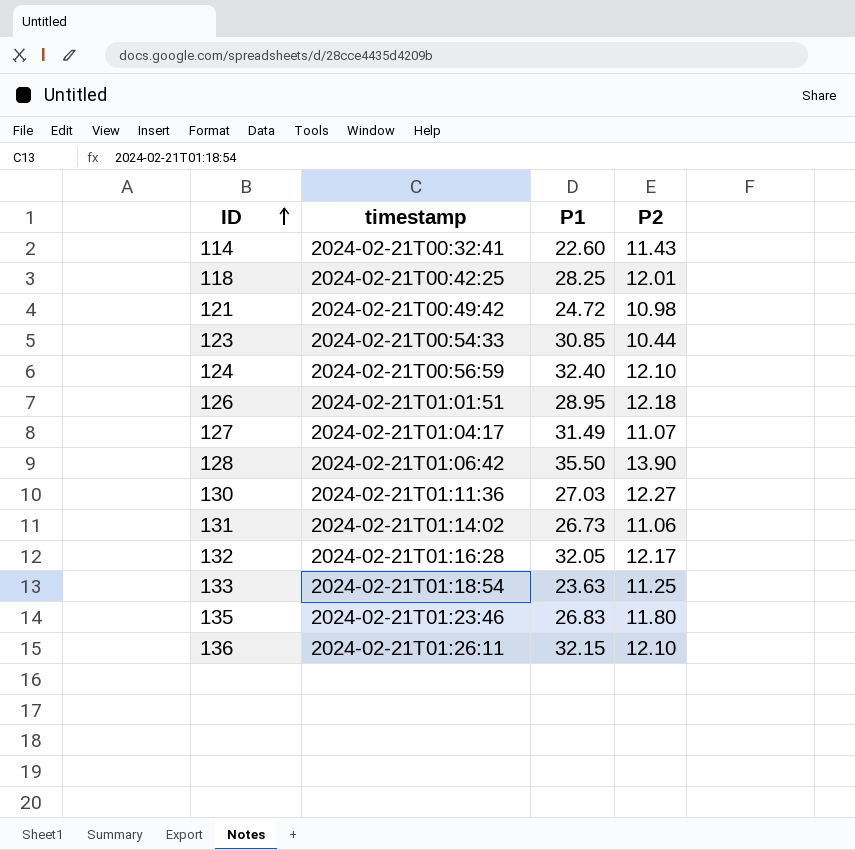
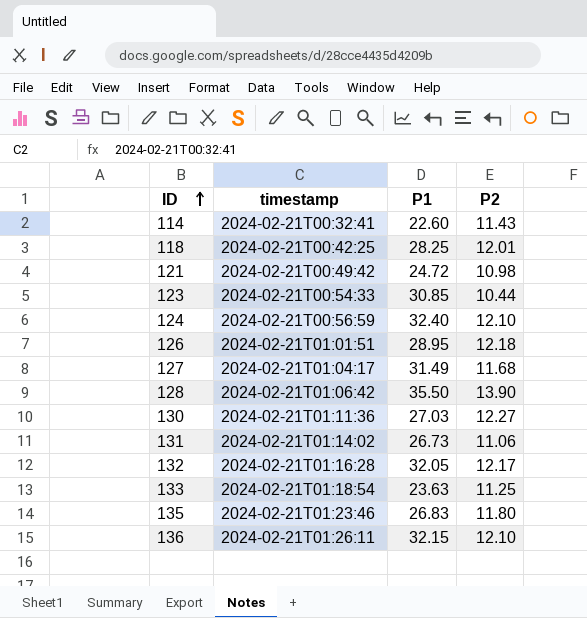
127 | P2: 11.07 -> 11.68

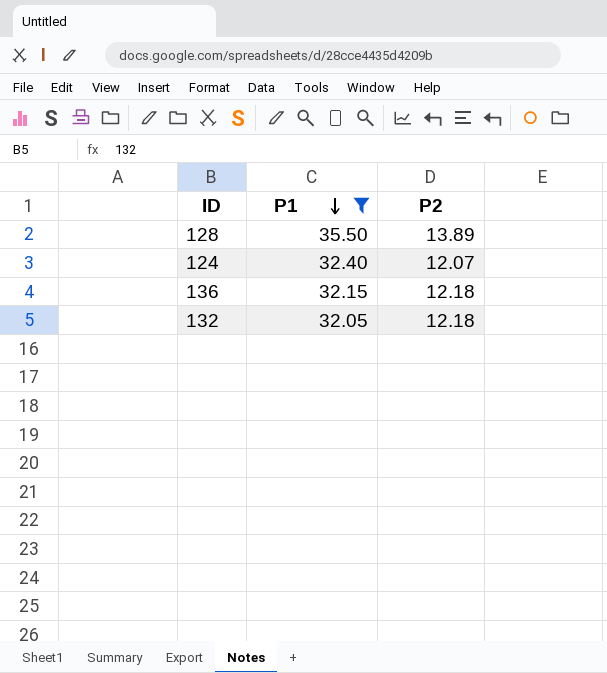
filter: none -> P1 >= 32.05
row order: ID ascending -> P1 descending
column timestamp | position: 2 -> none
128 | P2: 13.90 -> 13.89
124 | P2: 12.10 -> 12.07
136 | P2: 12.10 -> 12.18
132 | P2: 12.17 -> 12.18

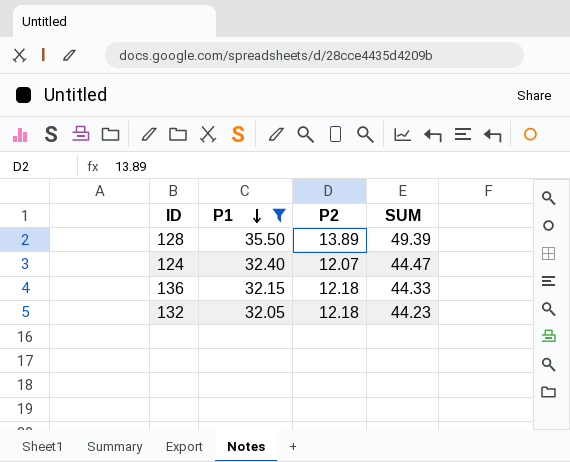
column SUM | formula: none -> [P1] + [P2]

